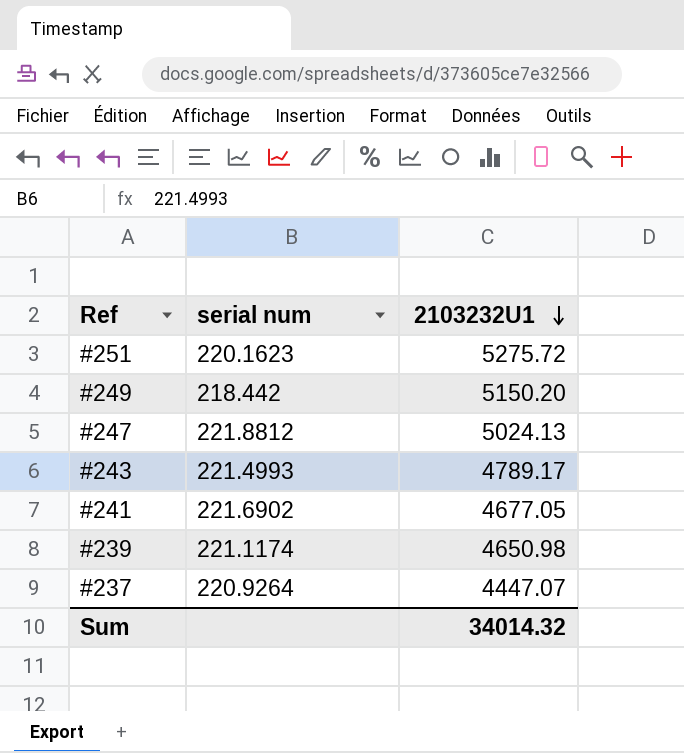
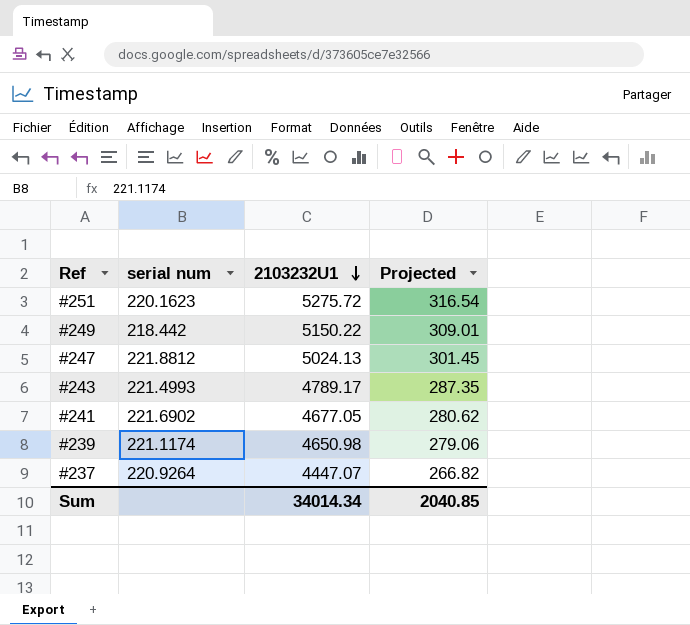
column Projected | formula: none -> [2103232U1] * 0.06
#249 | 2103232U1: 5150.20 -> 5150.22
Sum | 2103232U1: 34014.32 -> 34014.34

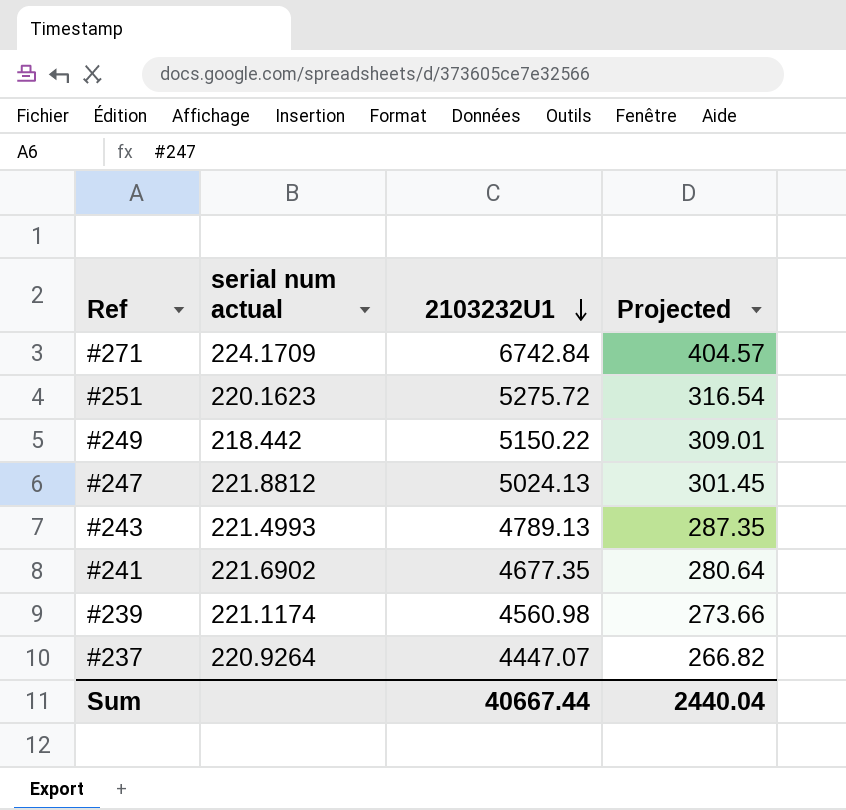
column name: serial num -> serial num actual
row #271: none -> 224.1709 | 6742.84 | 404.57
#243 | 2103232U1: 4789.17 -> 4789.13
#241 | 2103232U1: 4677.05 -> 4677.35
#241 | Projected: 280.62 -> 280.64
#239 | 2103232U1: 4650.98 -> 4560.98
#239 | Projected: 279.06 -> 273.66
Sum | 2103232U1: 34014.34 -> 40667.44
Sum | Projected: 2040.85 -> 2440.04

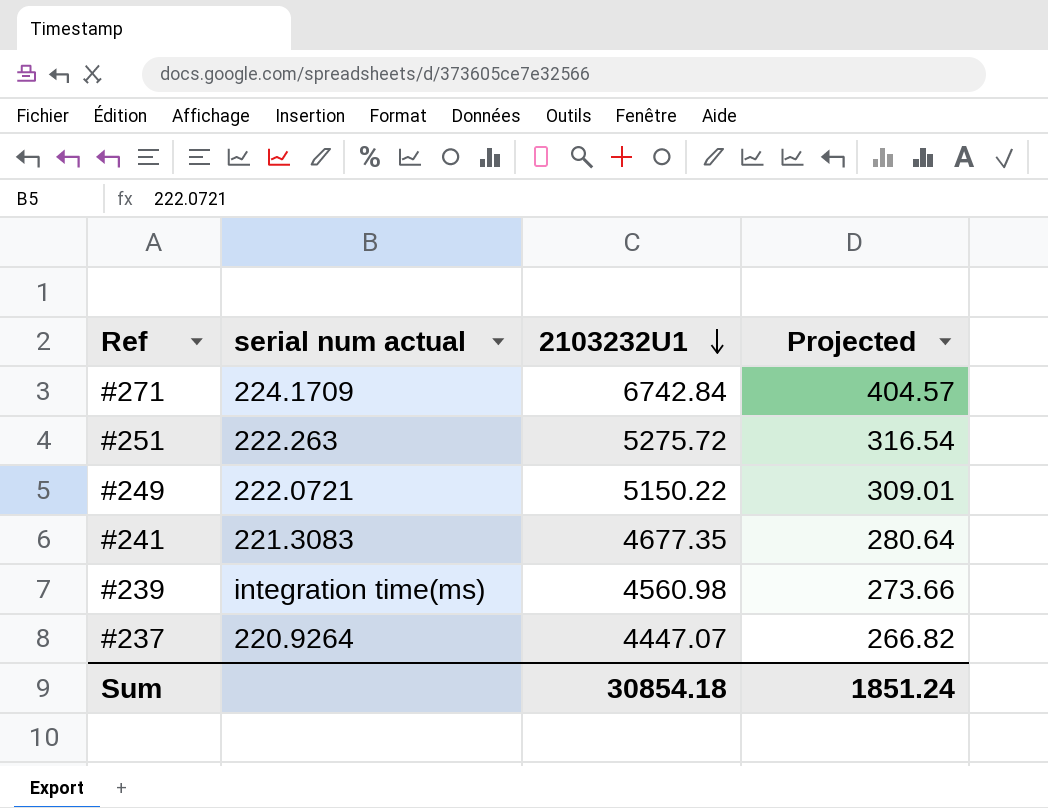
row #247: 221.8812 | 5024.13 | 301.45 -> none
row #243: 221.4993 | 4789.13 | 287.35 -> none
#251 | serial num actual: 220.1623 -> 222.263
#249 | serial num actual: 218.442 -> 222.0721
#241 | serial num actual: 221.6902 -> 221.3083
#239 | serial num actual: 221.1174 -> integration time(ms)
Sum | 2103232U1: 40667.44 -> 30854.18
Sum | Projected: 2440.04 -> 1851.24

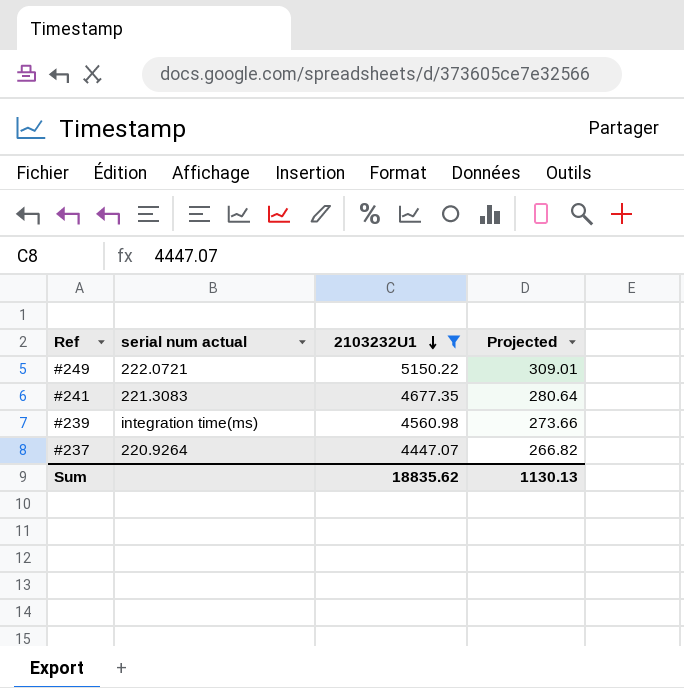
filter: none -> 2103232U1 <= 5150.22
Sum | 2103232U1: 30854.18 -> 18835.62
Sum | Projected: 1851.24 -> 1130.13

